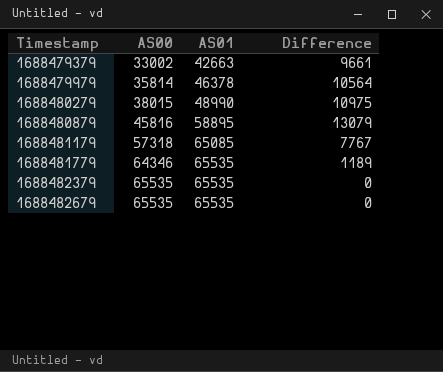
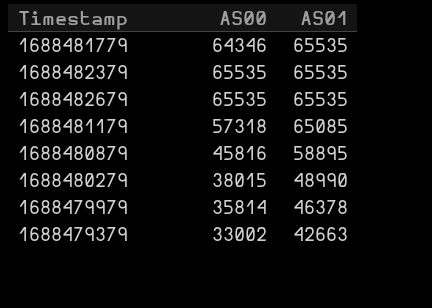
row order: Timestamp ascending -> AS01 descending
column Difference | formula: [AS01] - [AS00] -> none

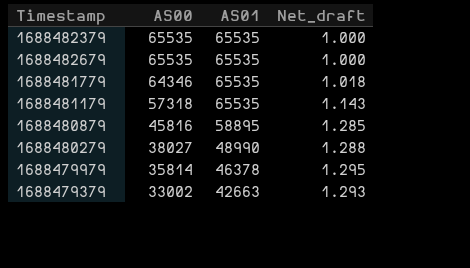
row order: AS01 descending -> AS00 descending
column Net_draft | formula: none -> [AS01] / [AS00]
1688481179 | AS01: 65085 -> 65535
1688480279 | AS00: 38015 -> 38027

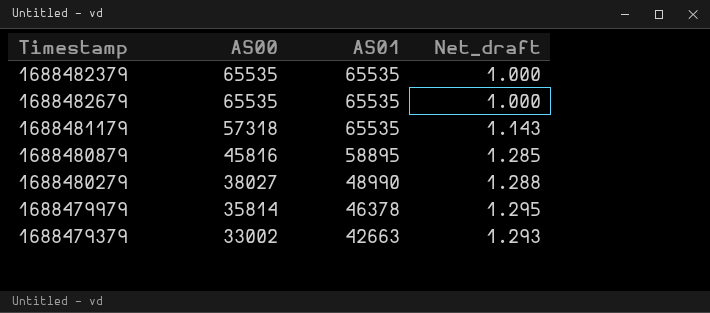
row 1688481779: 64346 | 65535 | 1.018 -> none

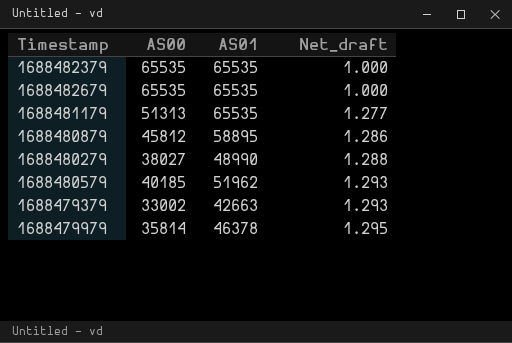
row order: AS00 descending -> Net_draft ascending
1688481179 | AS00: 57318 -> 51313
1688481179 | Net_draft: 1.143 -> 1.277
1688480879 | AS00: 45816 -> 45812
1688480879 | Net_draft: 1.285 -> 1.286
row 1688480579: none -> 40185 | 51962 | 1.293

